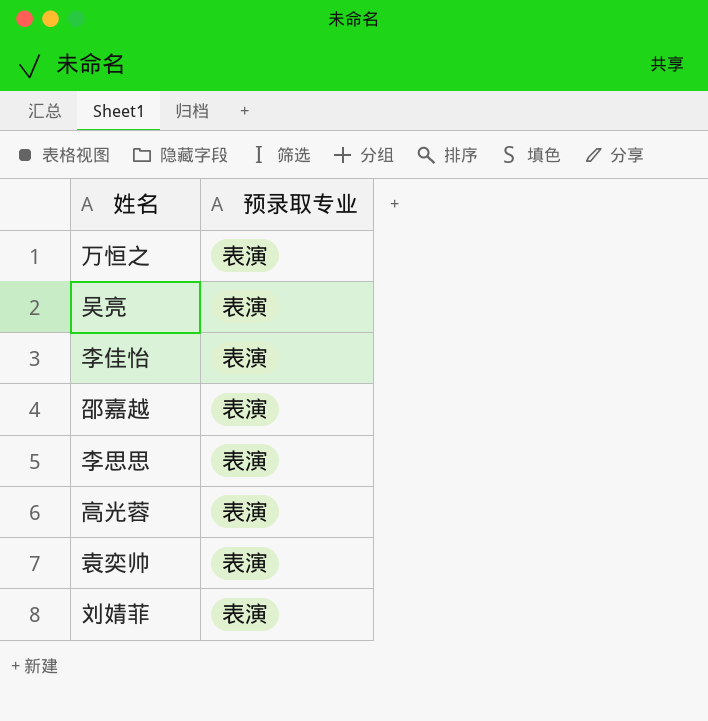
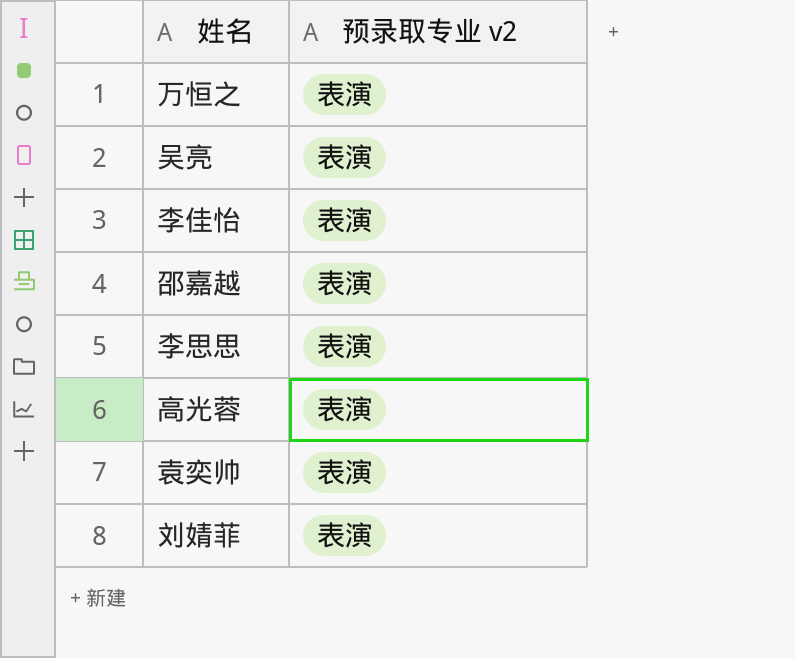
column name: 预录取专业 -> 预录取专业 v2

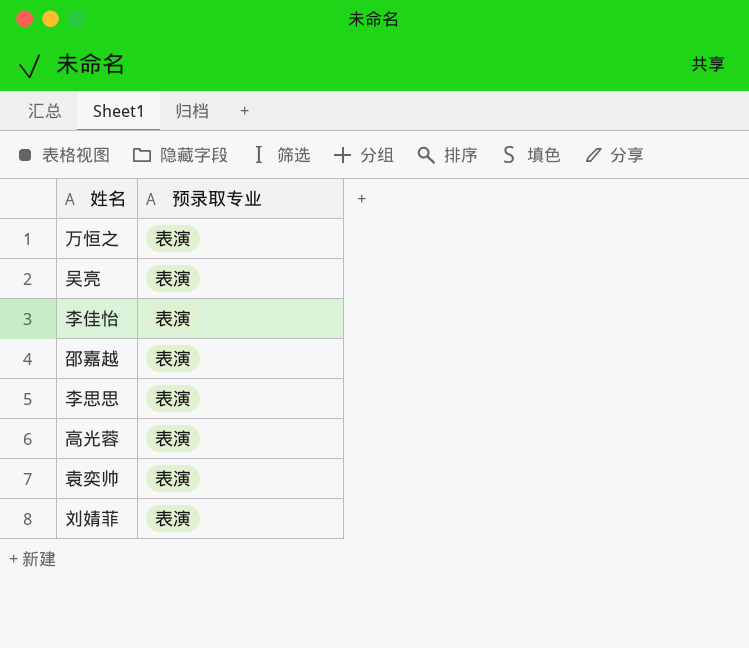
column name: 预录取专业 v2 -> 预录取专业

